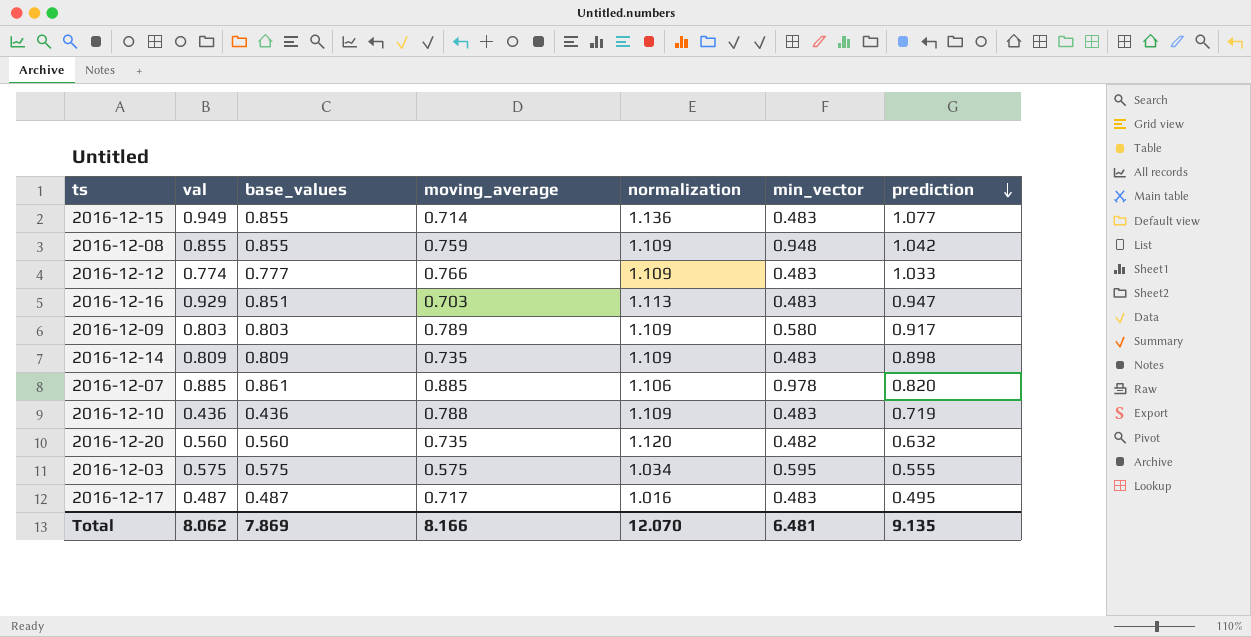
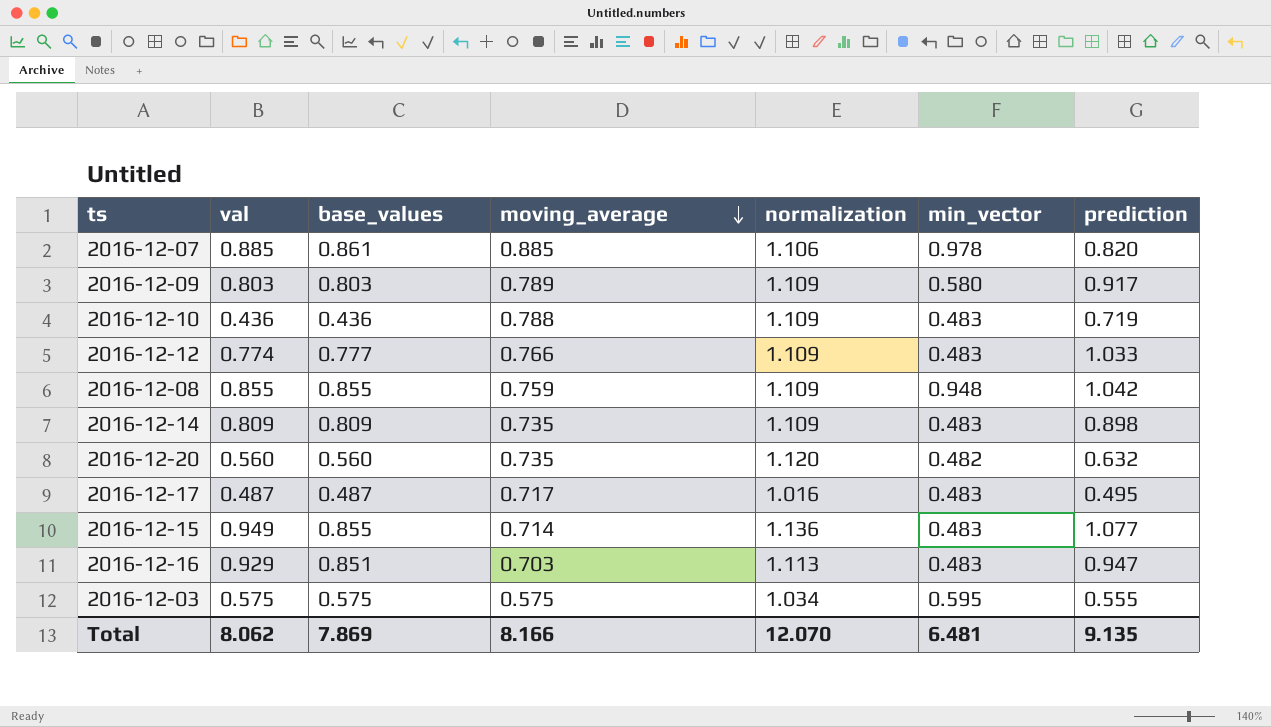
row order: prediction descending -> moving_average descending

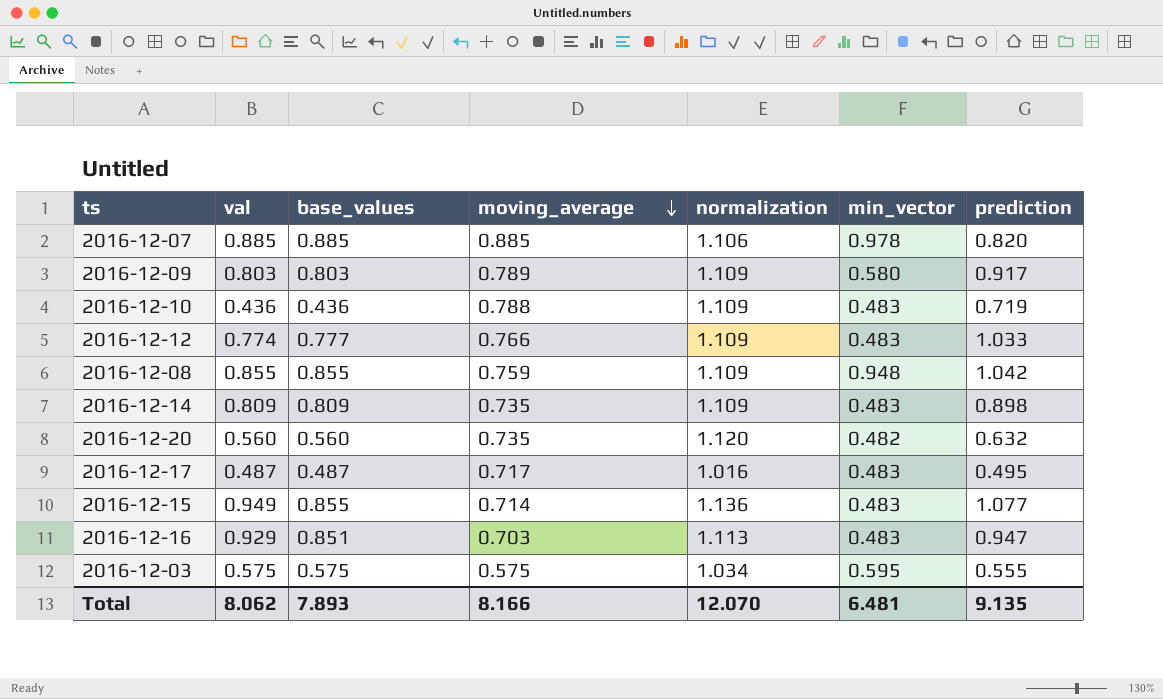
2016-12-07 | base_values: 0.861 -> 0.885
Total | base_values: 7.869 -> 7.893

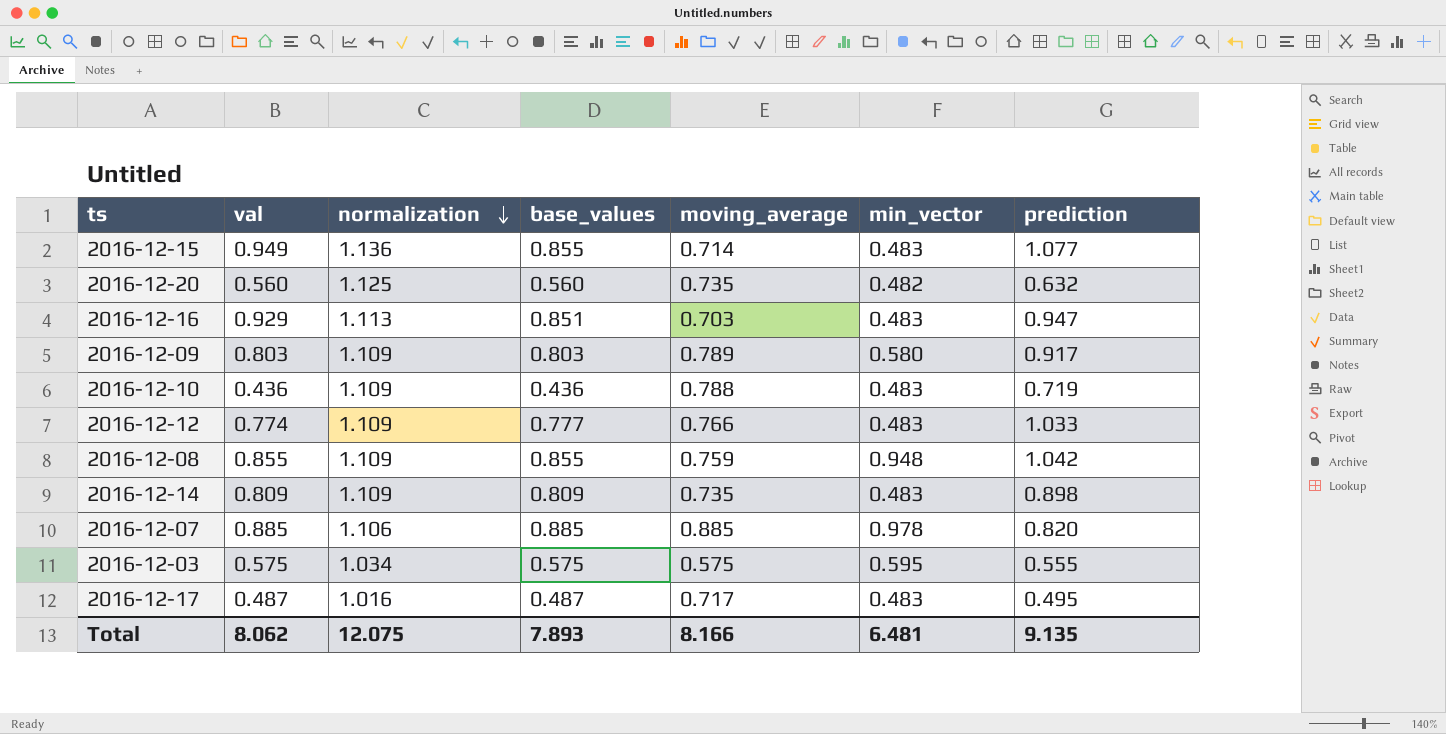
row order: moving_average descending -> normalization descending
column normalization | position: 5 -> 3
2016-12-20 | normalization: 1.120 -> 1.125
Total | normalization: 12.070 -> 12.075

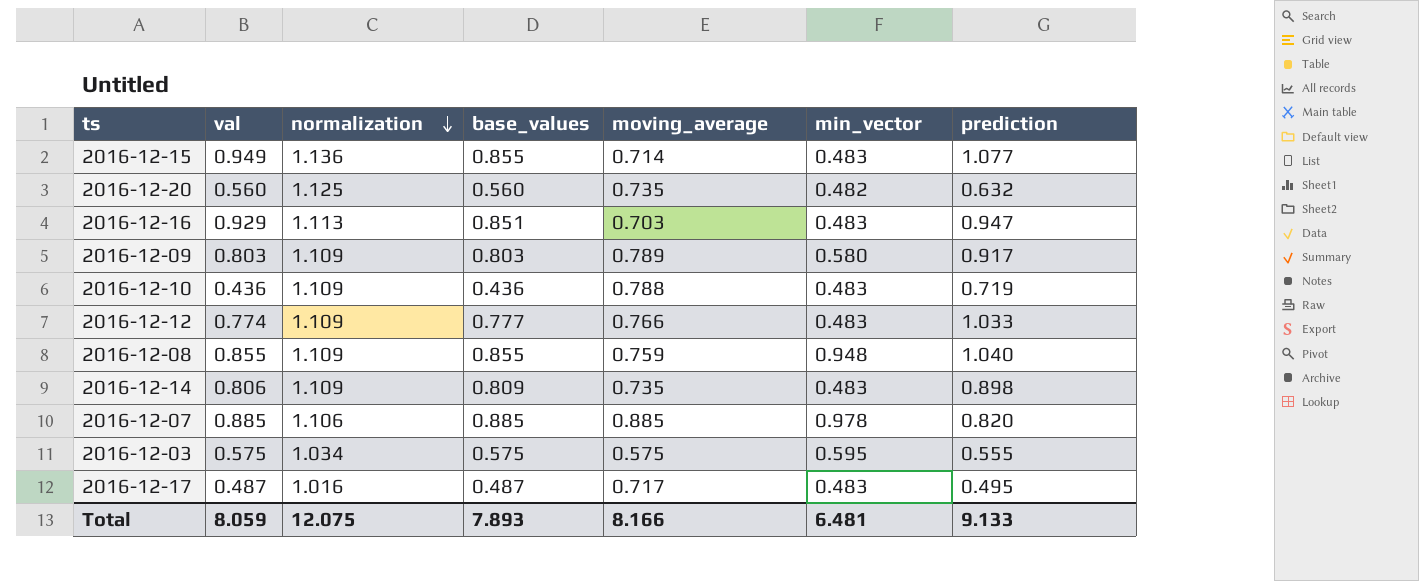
2016-12-08 | prediction: 1.042 -> 1.040
2016-12-14 | val: 0.809 -> 0.806
Total | val: 8.062 -> 8.059
Total | prediction: 9.135 -> 9.133

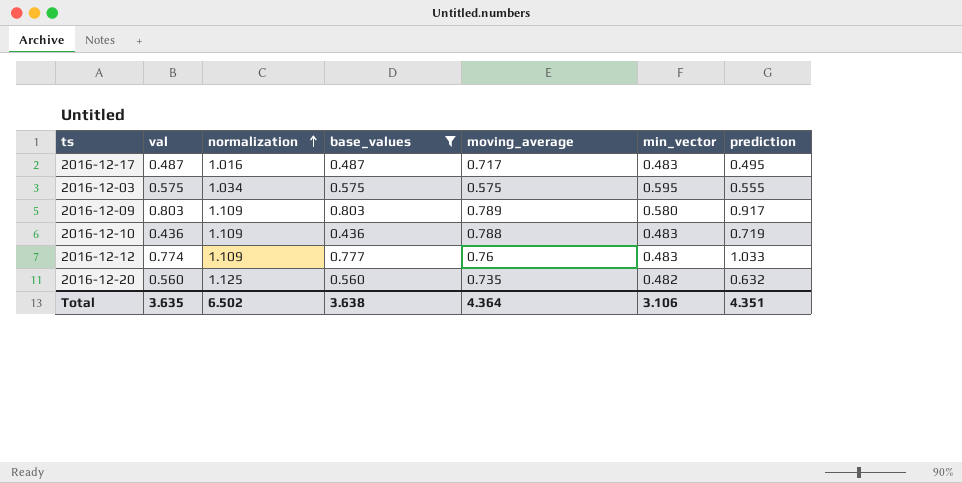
filter: none -> base_values <= 0.803
row order: normalization descending -> normalization ascending
2016-12-12 | moving_average: 0.766 -> 0.76
Total | val: 8.059 -> 3.635
Total | normalization: 12.075 -> 6.502
Total | base_values: 7.893 -> 3.638
Total | moving_average: 8.166 -> 4.364
Total | min_vector: 6.481 -> 3.106
Total | prediction: 9.133 -> 4.351

